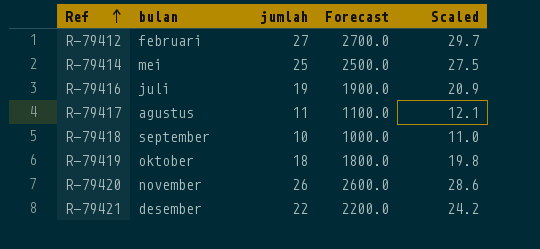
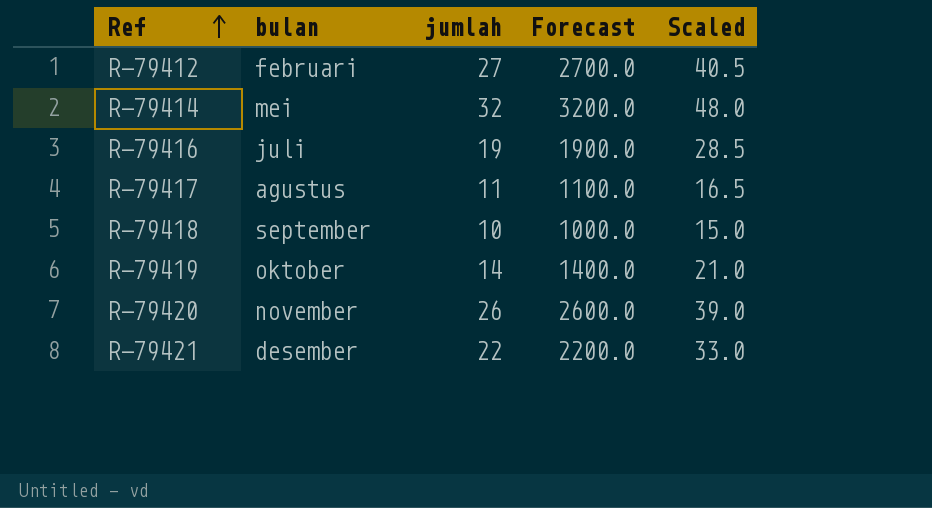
column Scaled | formula: [jumlah] * 1.1 -> [jumlah] * 1.5
R-79414 | jumlah: 25 -> 32
R-79414 | Forecast: 2500.0 -> 3200.0
R-79419 | jumlah: 18 -> 14
R-79419 | Forecast: 1800.0 -> 1400.0

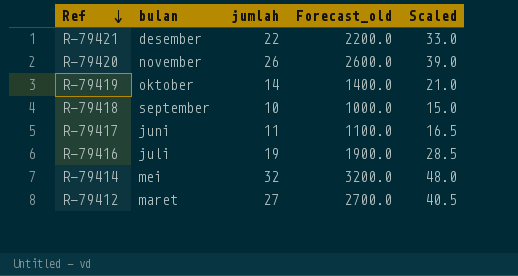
row order: Ref ascending -> Ref descending
column name: Forecast -> Forecast_old
R-79417 | bulan: agustus -> juni
R-79412 | bulan: februari -> maret

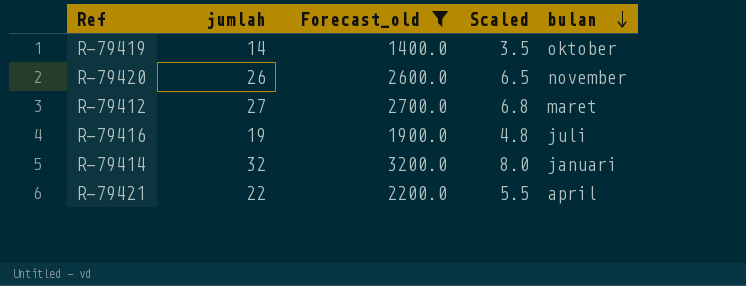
filter: none -> Forecast_old >= 1400.0
row order: Ref descending -> bulan descending
column Scaled | formula: [jumlah] * 1.5 -> [jumlah] * 0.25
column bulan | position: 2 -> 5
R-79414 | bulan: mei -> januari
R-79421 | bulan: desember -> april

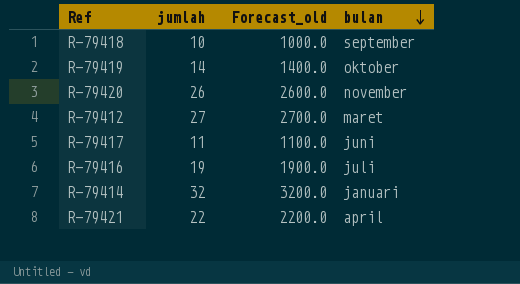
filter: Forecast_old >= 1400.0 -> none
column Scaled | formula: [jumlah] * 0.25 -> none

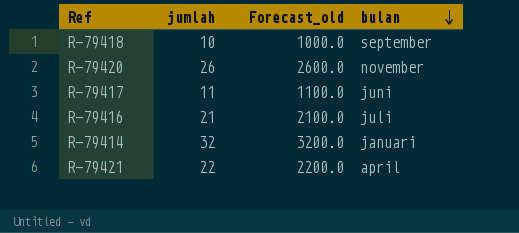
row R-79419: 14 | 1400.0 | oktober -> none
row R-79412: 27 | 2700.0 | maret -> none
R-79416 | jumlah: 19 -> 21
R-79416 | Forecast_old: 1900.0 -> 2100.0

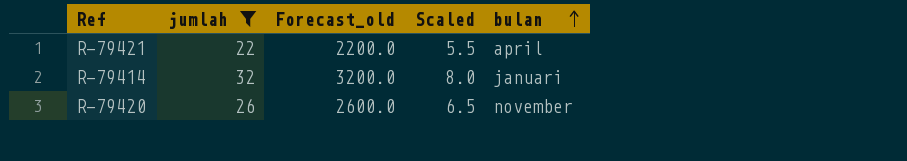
filter: none -> jumlah >= 22
row order: bulan descending -> bulan ascending
column Scaled | formula: none -> [jumlah] * 0.25

